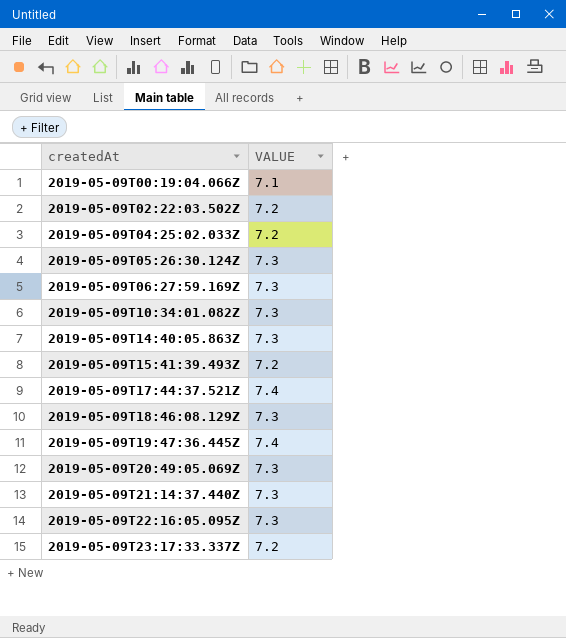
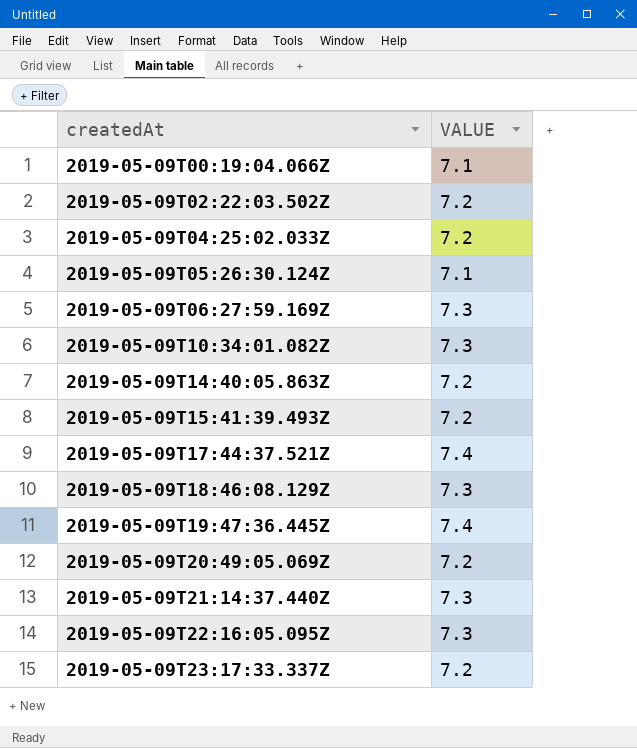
2019-05-09T05:26:30.124Z | VALUE: 7.3 -> 7.1
2019-05-09T14:40:05.863Z | VALUE: 7.3 -> 7.2
2019-05-09T20:49:05.069Z | VALUE: 7.3 -> 7.2

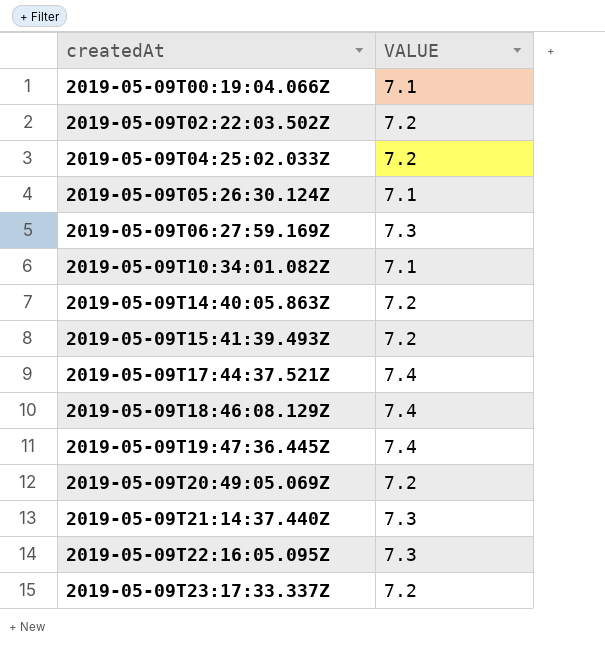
2019-05-09T10:34:01.082Z | VALUE: 7.3 -> 7.1
2019-05-09T18:46:08.129Z | VALUE: 7.3 -> 7.4

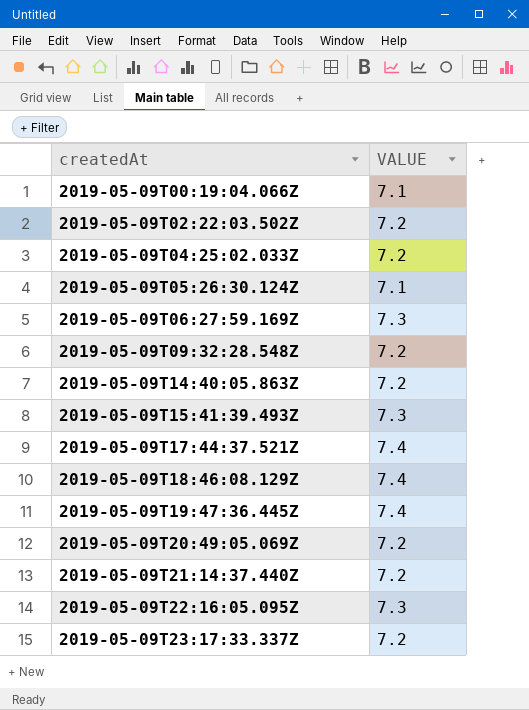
row 2019-05-09T10:34:01.082Z: 7.1 -> none
row 2019-05-09T09:32:28.548Z: none -> 7.2
2019-05-09T15:41:39.493Z | VALUE: 7.2 -> 7.3
2019-05-09T21:14:37.440Z | VALUE: 7.3 -> 7.2

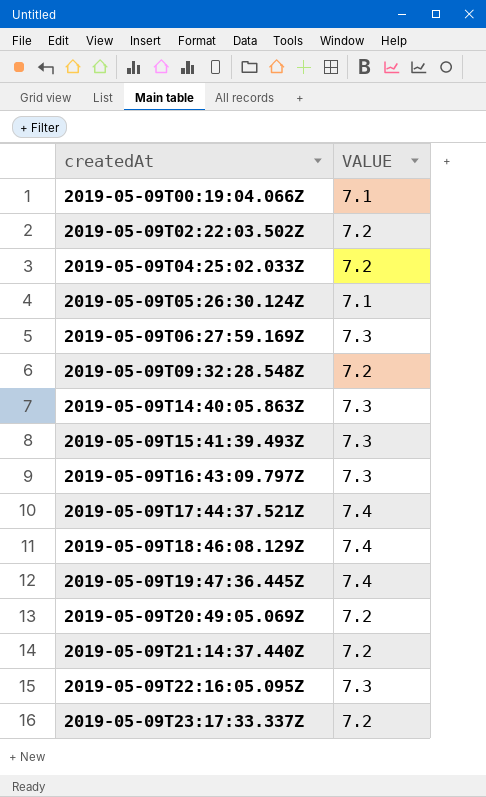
2019-05-09T14:40:05.863Z | VALUE: 7.2 -> 7.3
row 2019-05-09T16:43:09.797Z: none -> 7.3

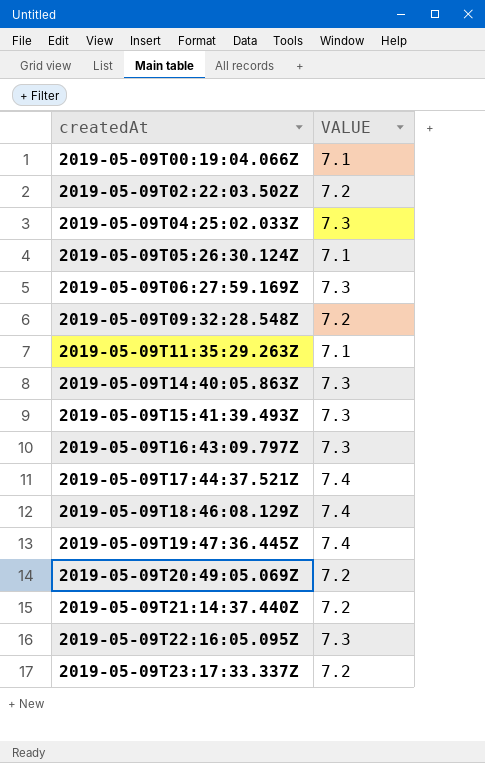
2019-05-09T04:25:02.033Z | VALUE: 7.2 -> 7.3
row 2019-05-09T11:35:29.263Z: none -> 7.1

